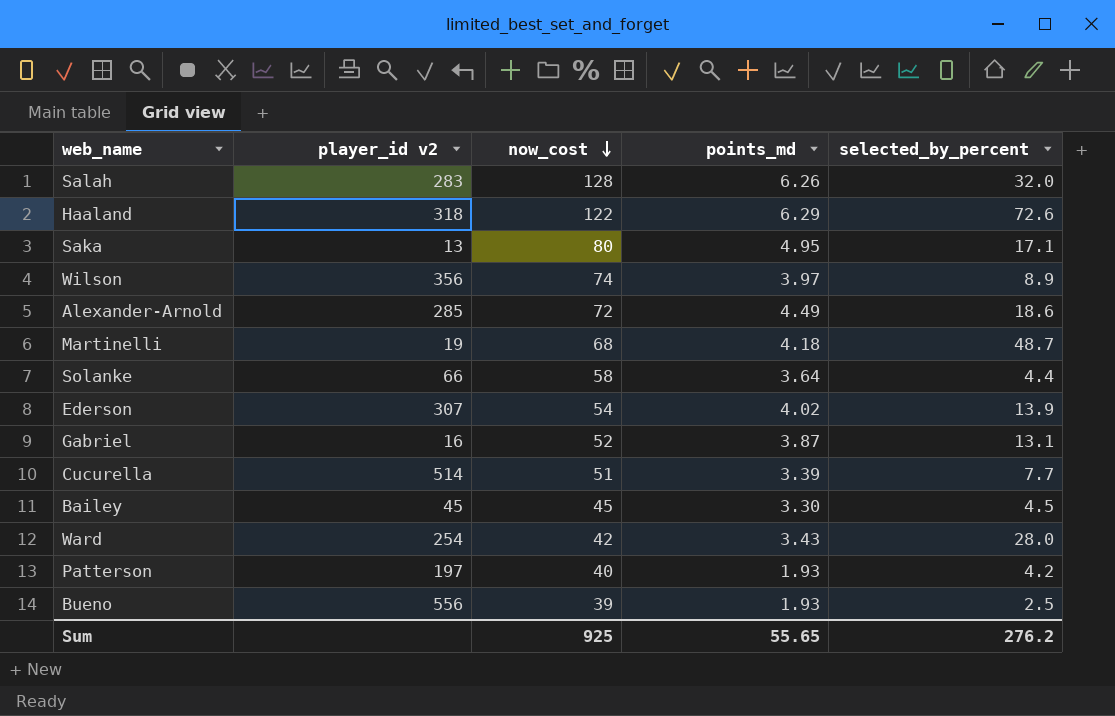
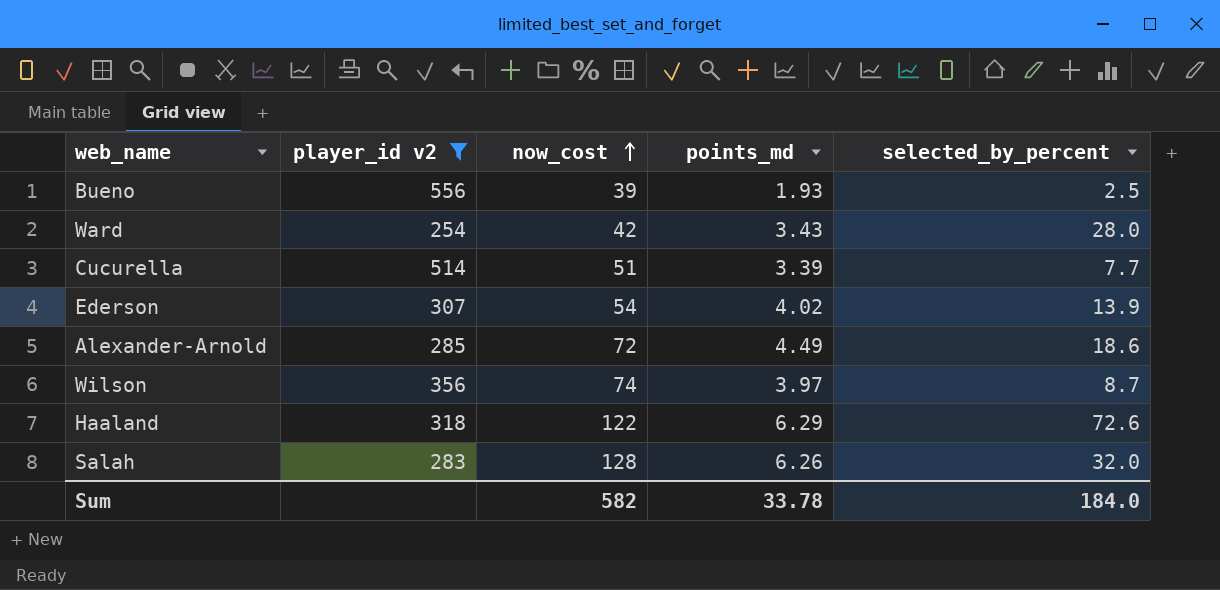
filter: none -> player_id v2 >= 254
row order: now_cost descending -> now_cost ascending
Wilson | selected_by_percent: 8.9 -> 8.7
Sum | now_cost: 925 -> 582
Sum | points_md: 55.65 -> 33.78
Sum | selected_by_percent: 276.2 -> 184.0

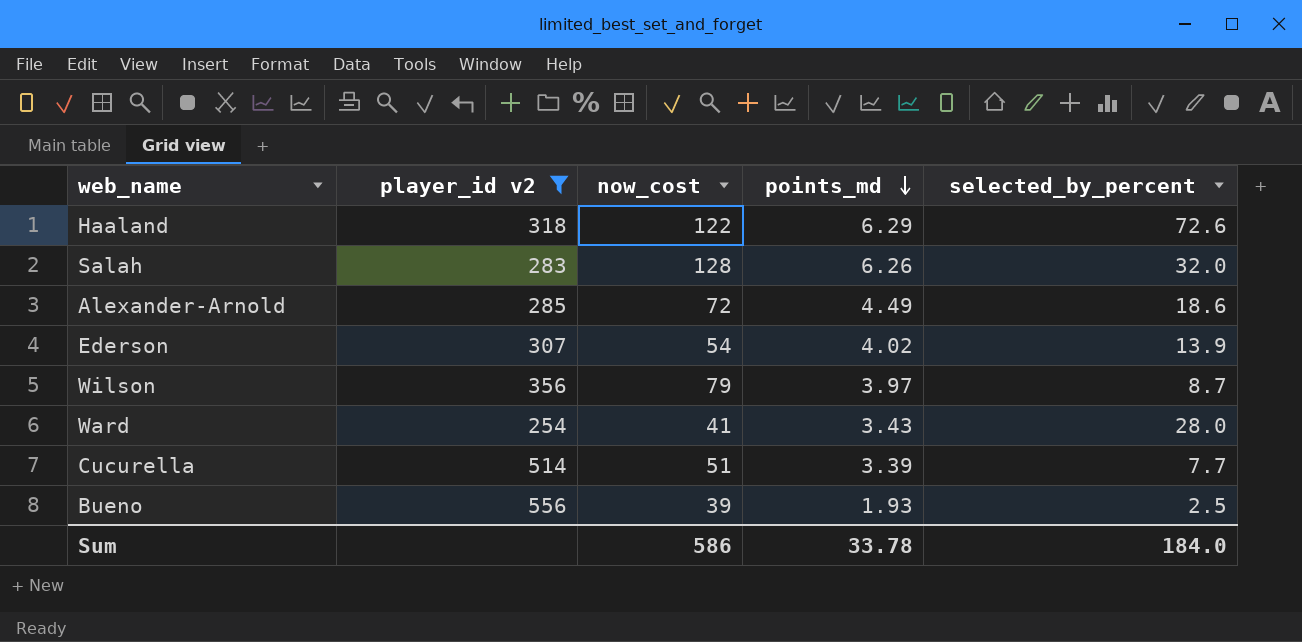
row order: now_cost ascending -> points_md descending
Wilson | now_cost: 74 -> 79
Ward | now_cost: 42 -> 41
Sum | now_cost: 582 -> 586

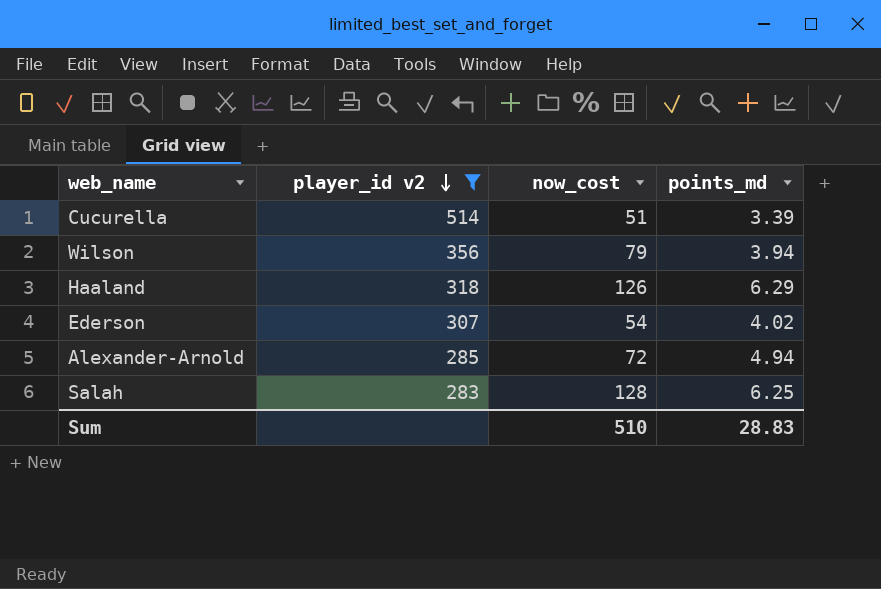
row order: points_md descending -> player_id v2 descending
column selected_by_percent | position: 5 -> none
row Ward: 254 | 41 | 3.43 | 28.0 -> none
row Bueno: 556 | 39 | 1.93 | 2.5 -> none
Wilson | points_md: 3.97 -> 3.94
Haaland | now_cost: 122 -> 126
Alexander-Arnold | points_md: 4.49 -> 4.94
Salah | points_md: 6.26 -> 6.25
Sum | now_cost: 586 -> 510
Sum | points_md: 33.78 -> 28.83

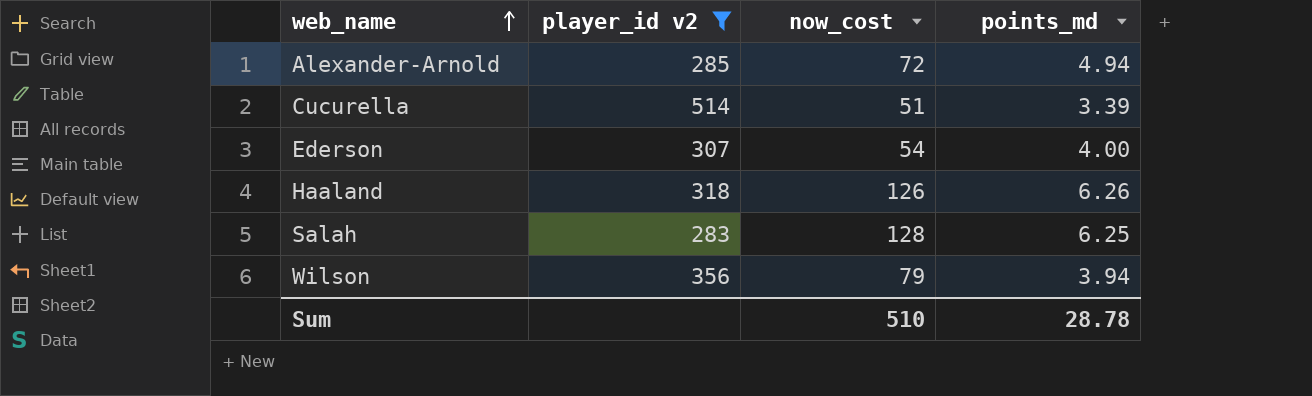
row order: player_id v2 descending -> web_name ascending
Ederson | points_md: 4.02 -> 4.00
Haaland | points_md: 6.29 -> 6.26
Sum | points_md: 28.83 -> 28.78

